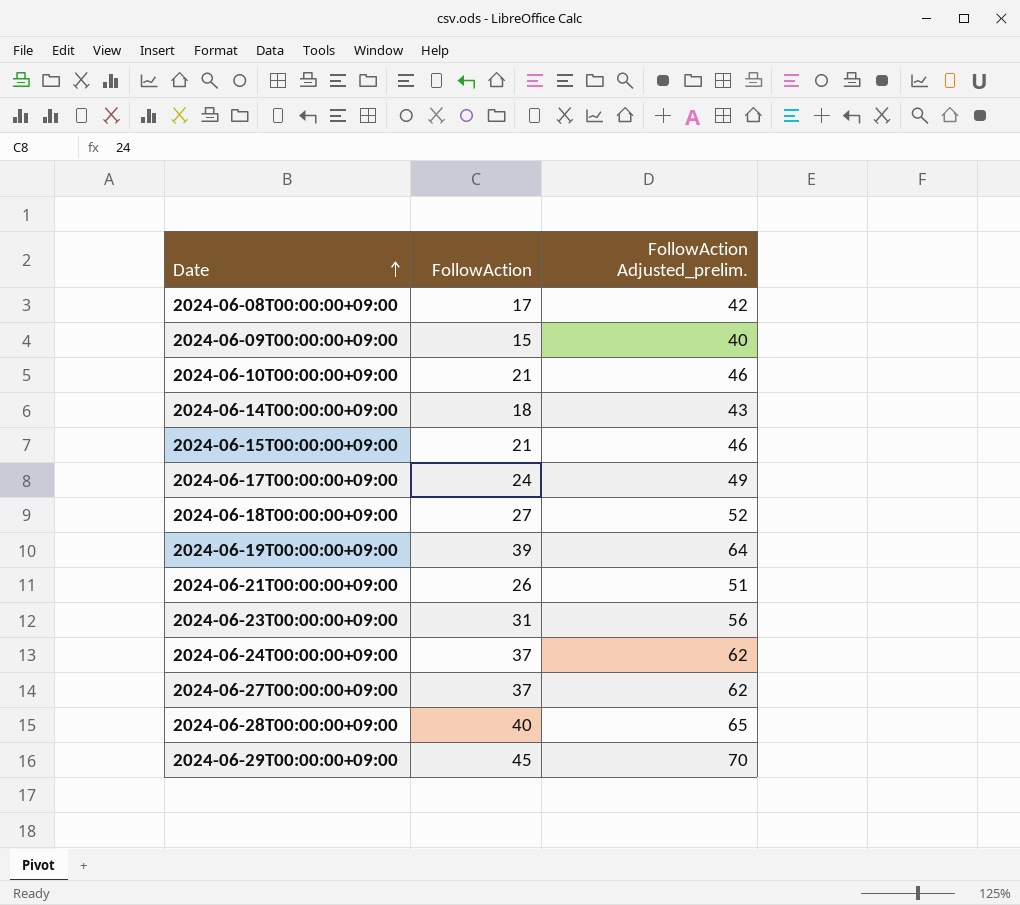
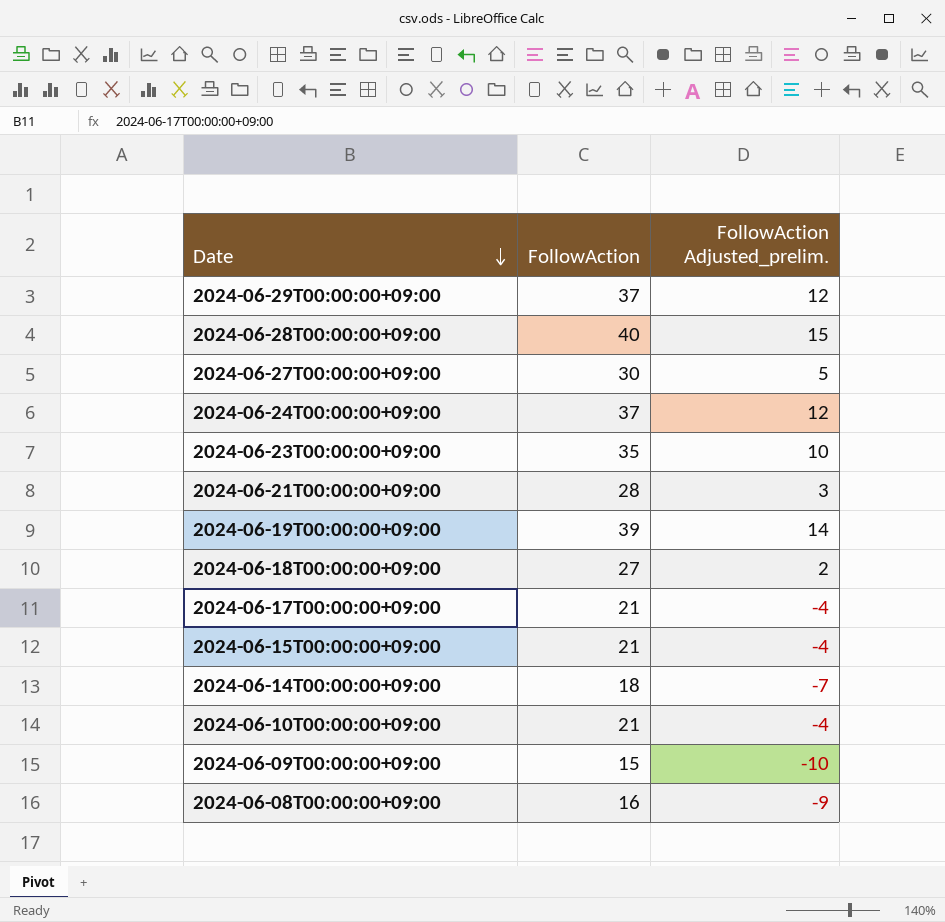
row order: Date ascending -> Date descending
column FollowAction Adjusted_prelim. | formula: [FollowAction] + 25 -> [FollowAction] - 25
2024-06-29T00:00:00+09:00 | FollowAction: 45 -> 37
2024-06-27T00:00:00+09:00 | FollowAction: 37 -> 30
2024-06-23T00:00:00+09:00 | FollowAction: 31 -> 35
2024-06-21T00:00:00+09:00 | FollowAction: 26 -> 28
2024-06-17T00:00:00+09:00 | FollowAction: 24 -> 21
2024-06-08T00:00:00+09:00 | FollowAction: 17 -> 16

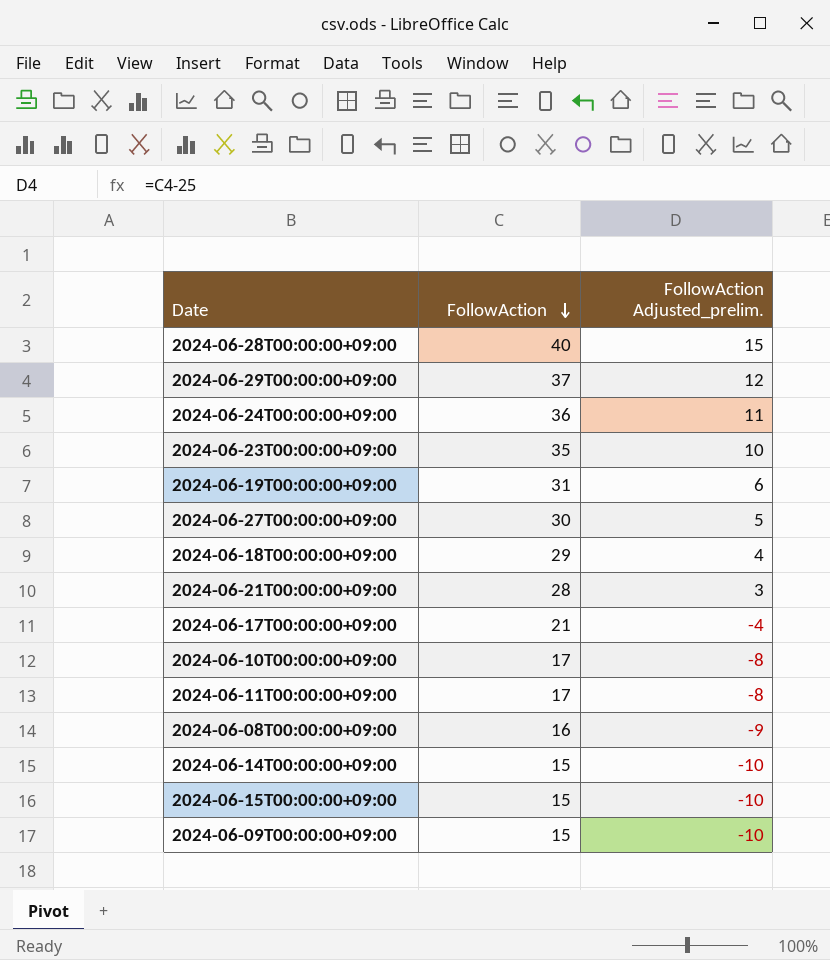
row order: Date descending -> FollowAction descending
2024-06-24T00:00:00+09:00 | FollowAction: 37 -> 36
2024-06-24T00:00:00+09:00 | FollowAction Adjusted_prelim.: 12 -> 11
2024-06-19T00:00:00+09:00 | FollowAction: 39 -> 31
2024-06-19T00:00:00+09:00 | FollowAction Adjusted_prelim.: 14 -> 6
2024-06-18T00:00:00+09:00 | FollowAction: 27 -> 29
2024-06-18T00:00:00+09:00 | FollowAction Adjusted_prelim.: 2 -> 4
2024-06-10T00:00:00+09:00 | FollowAction: 21 -> 17
2024-06-10T00:00:00+09:00 | FollowAction Adjusted_prelim.: -4 -> -8
row 2024-06-11T00:00:00+09:00: none -> 17 | -8
2024-06-14T00:00:00+09:00 | FollowAction: 18 -> 15
2024-06-14T00:00:00+09:00 | FollowAction Adjusted_prelim.: -7 -> -10
2024-06-15T00:00:00+09:00 | FollowAction: 21 -> 15
2024-06-15T00:00:00+09:00 | FollowAction Adjusted_prelim.: -4 -> -10

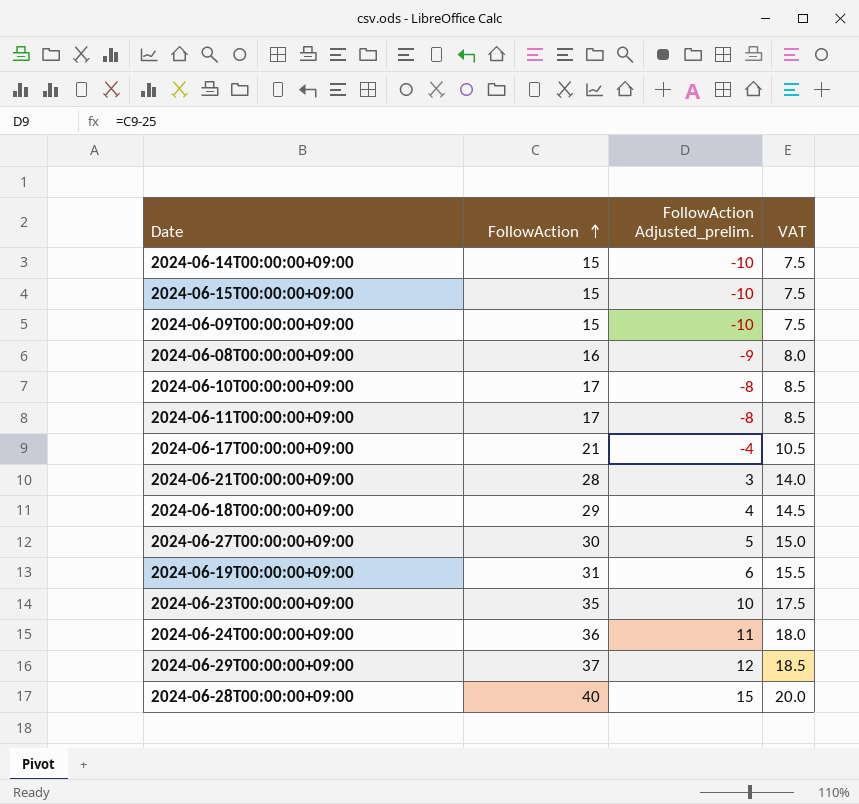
row order: FollowAction descending -> FollowAction ascending
column VAT | formula: none -> [FollowAction] * 0.5

